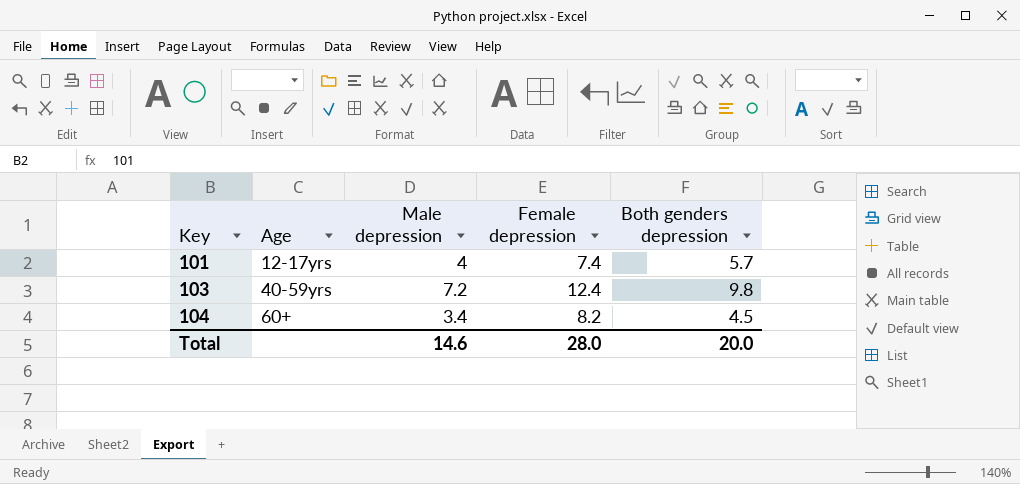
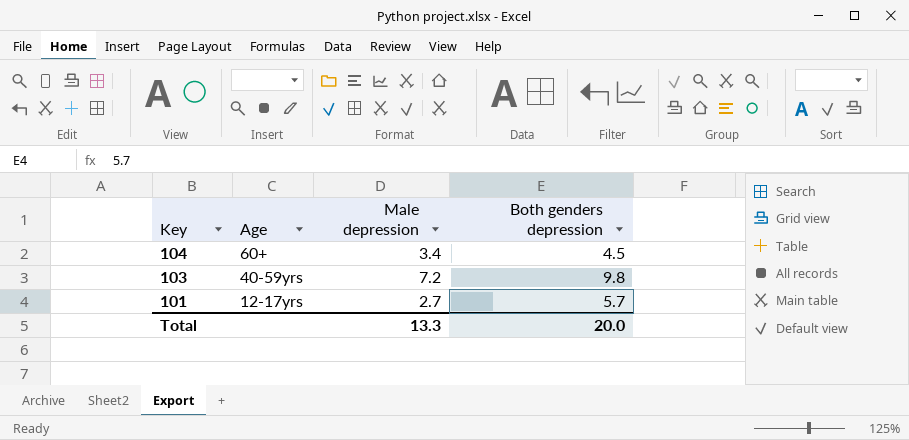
row order: Key ascending -> Key descending
column Female depression | position: 4 -> none
101 | Male depression: 4 -> 2.7
Total | Male depression: 14.6 -> 13.3

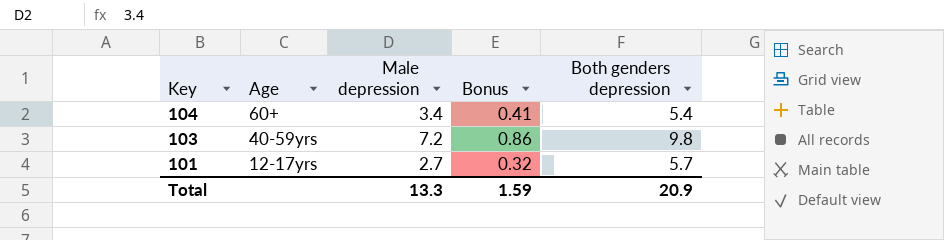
column Bonus | formula: none -> [Male depression] * 0.12
104 | Both genders depression: 4.5 -> 5.4
Total | Both genders depression: 20.0 -> 20.9

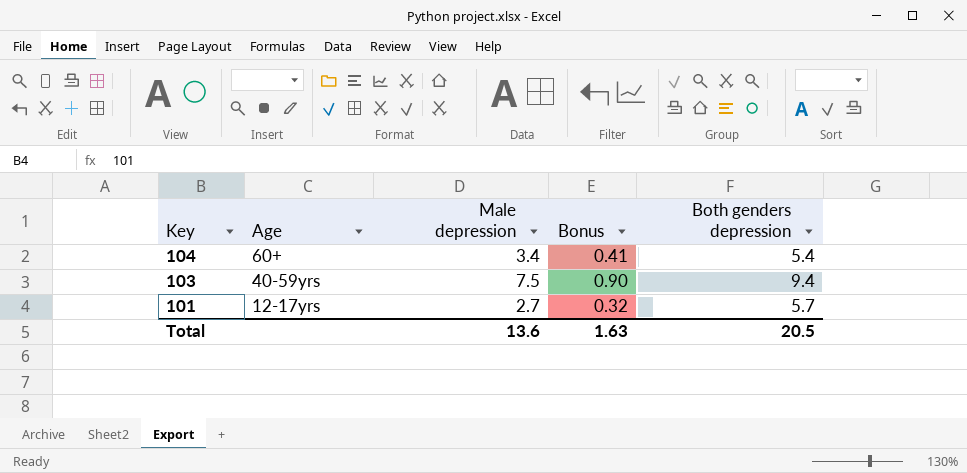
103 | Male depression: 7.2 -> 7.5
103 | Bonus: 0.86 -> 0.90
103 | Both genders depression: 9.8 -> 9.4
Total | Male depression: 13.3 -> 13.6
Total | Bonus: 1.59 -> 1.63
Total | Both genders depression: 20.9 -> 20.5

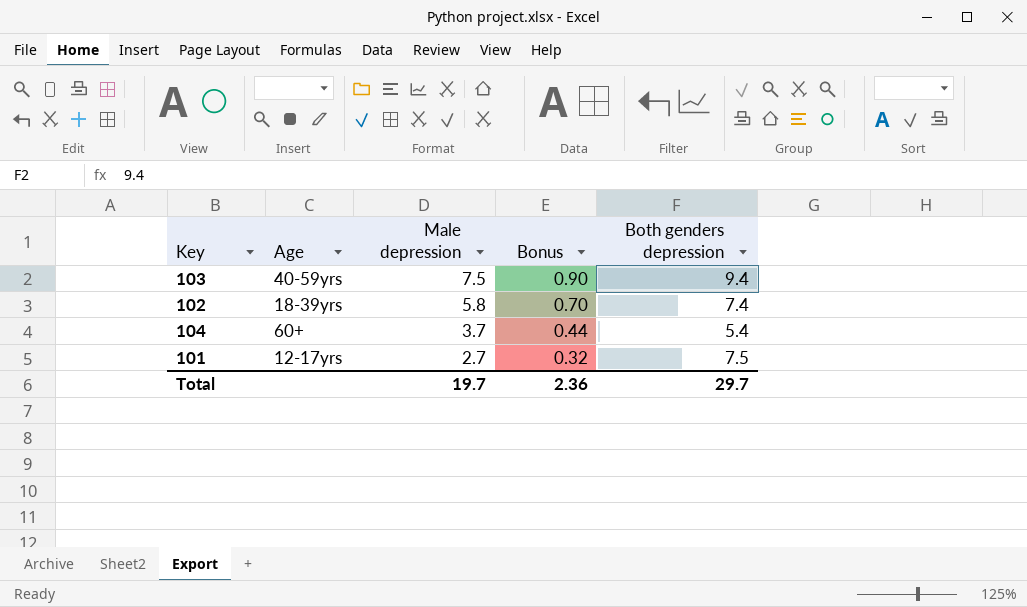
row order: Key descending -> Male depression descending
row 102: none -> 18-39yrs | 5.8 | 0.70 | 7.4
104 | Male depression: 3.4 -> 3.7
104 | Bonus: 0.41 -> 0.44
101 | Both genders depression: 5.7 -> 7.5
Total | Male depression: 13.6 -> 19.7
Total | Bonus: 1.63 -> 2.36
Total | Both genders depression: 20.5 -> 29.7

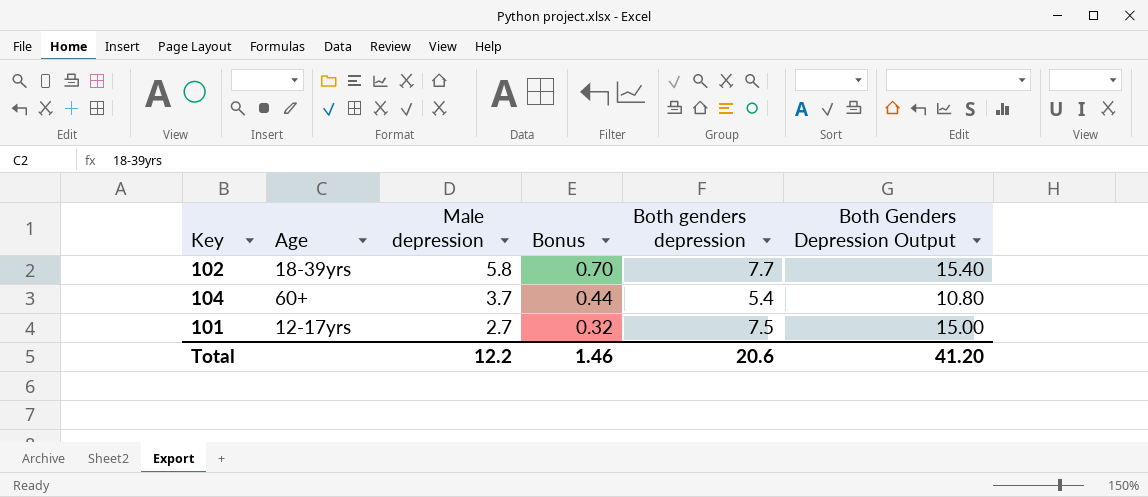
column Both Genders Depression Output | formula: none -> [Both genders depression] * 2
row 103: 40-59yrs | 7.5 | 0.90 | 9.4 -> none
102 | Both genders depression: 7.4 -> 7.7
Total | Male depression: 19.7 -> 12.2
Total | Bonus: 2.36 -> 1.46
Total | Both genders depression: 29.7 -> 20.6

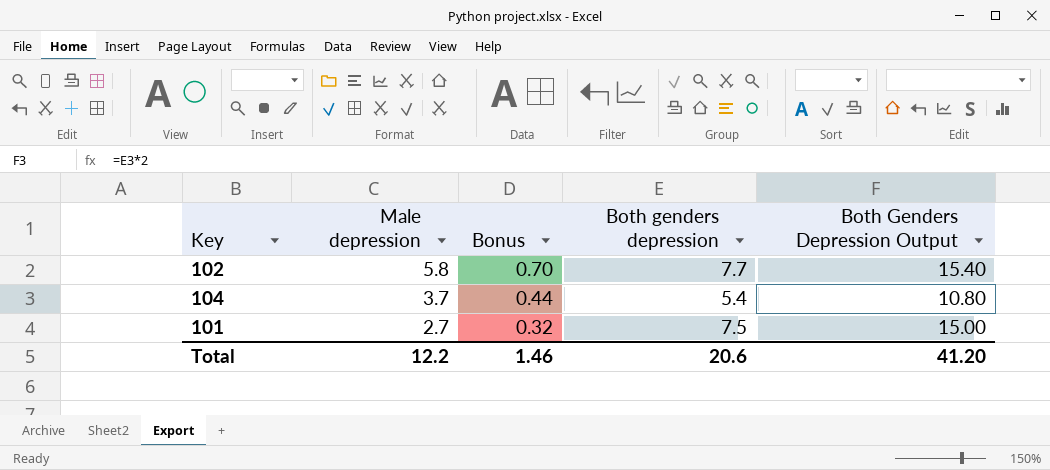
column Age | position: 2 -> none

